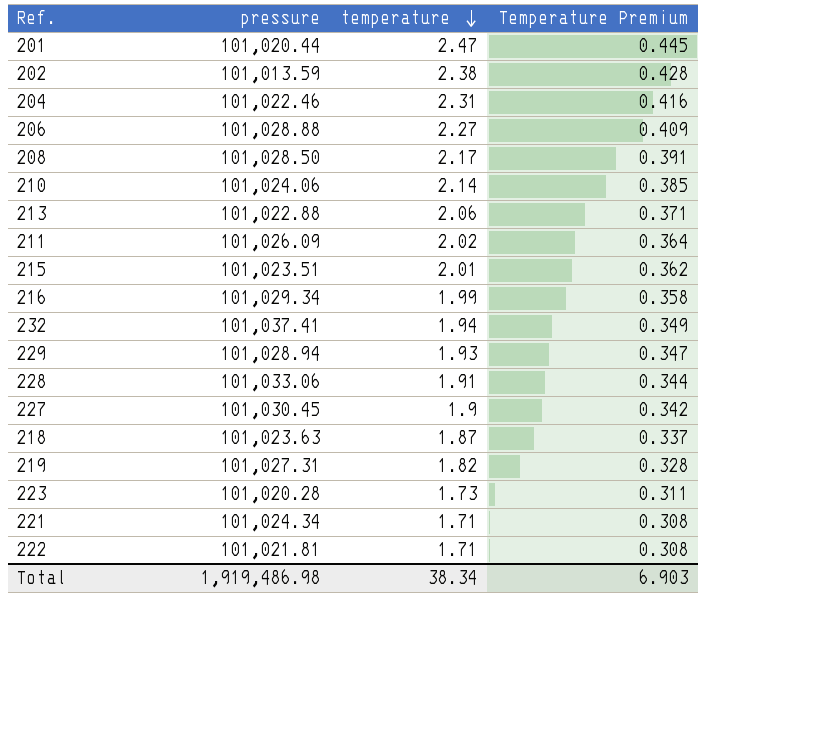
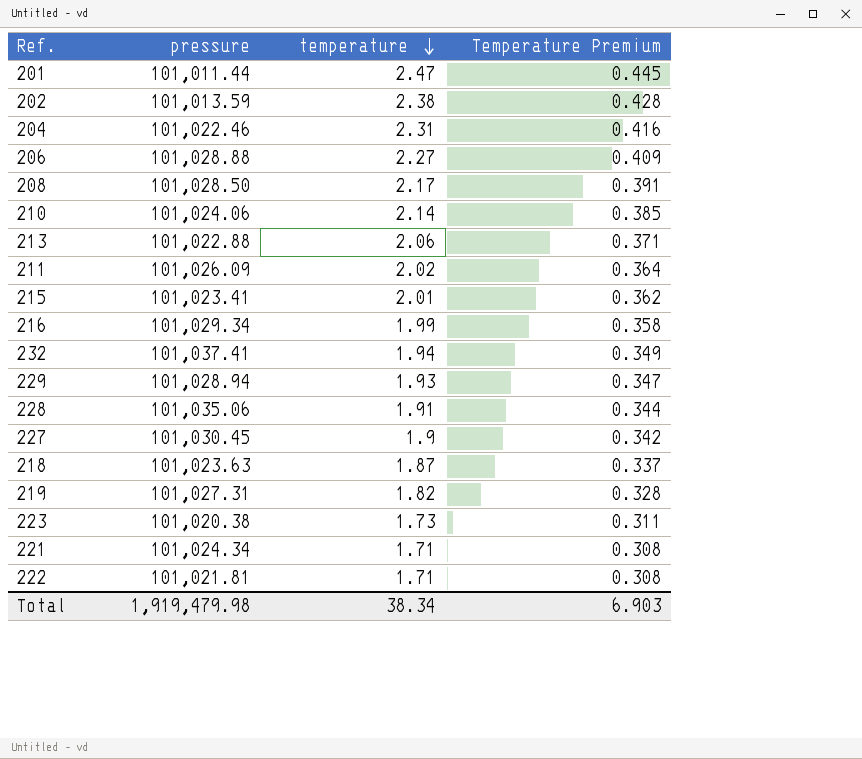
201 | pressure: 101,020.44 -> 101,011.44
215 | pressure: 101,023.51 -> 101,023.41
228 | pressure: 101,033.06 -> 101,035.06
223 | pressure: 101,020.28 -> 101,020.38
Total | pressure: 1,919,486.98 -> 1,919,479.98

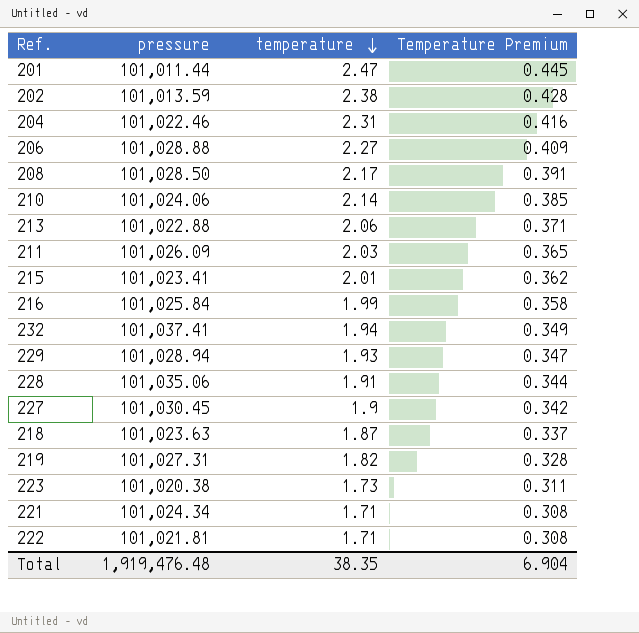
211 | temperature: 2.02 -> 2.03
211 | Temperature Premium: 0.364 -> 0.365
216 | pressure: 101,029.34 -> 101,025.84
Total | pressure: 1,919,479.98 -> 1,919,476.48
Total | temperature: 38.34 -> 38.35
Total | Temperature Premium: 6.903 -> 6.904

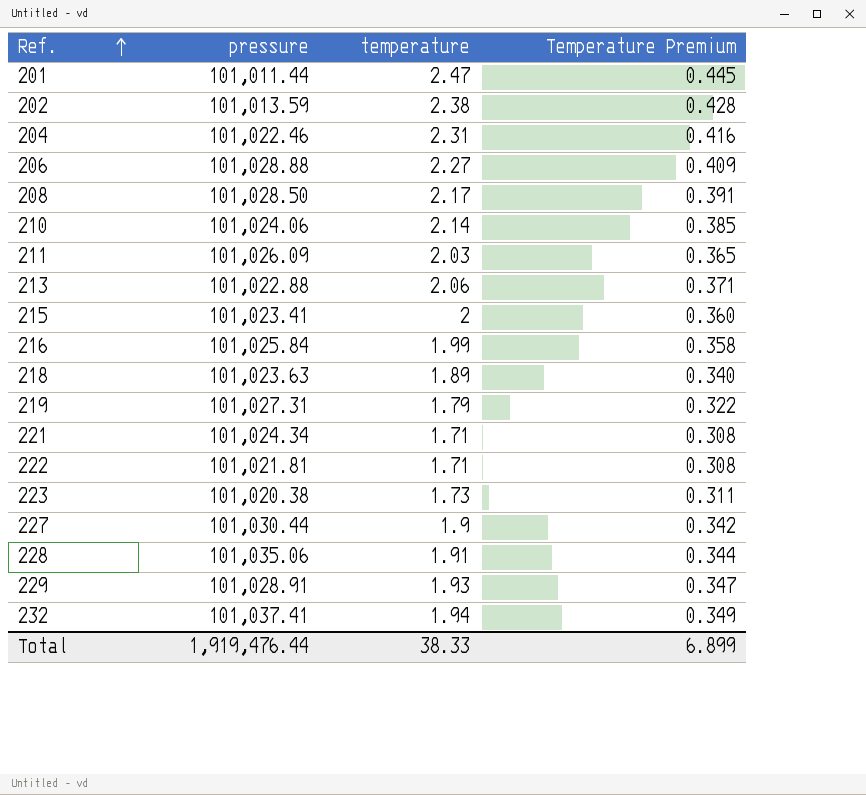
row order: temperature descending -> Ref. ascending
215 | temperature: 2.01 -> 2
215 | Temperature Premium: 0.362 -> 0.360
218 | temperature: 1.87 -> 1.89
218 | Temperature Premium: 0.337 -> 0.340
219 | temperature: 1.82 -> 1.79
219 | Temperature Premium: 0.328 -> 0.322
227 | pressure: 101,030.45 -> 101,030.44
229 | pressure: 101,028.94 -> 101,028.91
Total | pressure: 1,919,476.48 -> 1,919,476.44
Total | temperature: 38.35 -> 38.33
Total | Temperature Premium: 6.904 -> 6.899

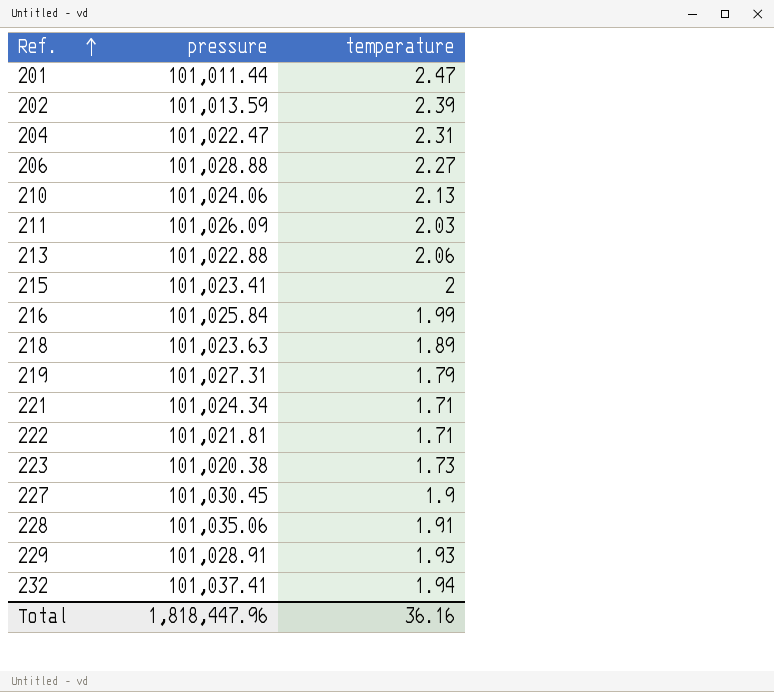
column Temperature Premium | formula: [temperature] * 0.18 -> none
row 208: 101,028.50 | 2.17 | 0.391 -> none
202 | temperature: 2.38 -> 2.39
204 | pressure: 101,022.46 -> 101,022.47
210 | temperature: 2.14 -> 2.13
227 | pressure: 101,030.44 -> 101,030.45
Total | pressure: 1,919,476.44 -> 1,818,447.96
Total | temperature: 38.33 -> 36.16

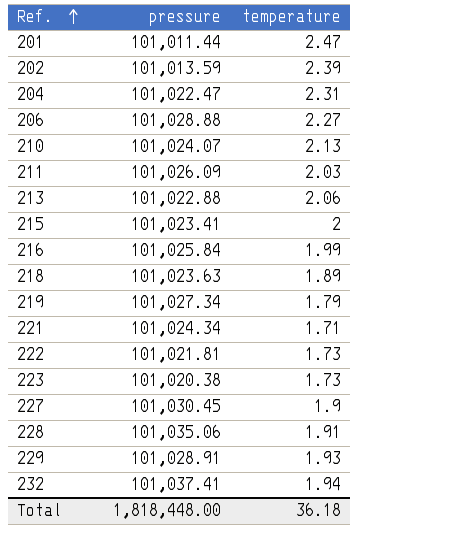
210 | pressure: 101,024.06 -> 101,024.07
219 | pressure: 101,027.31 -> 101,027.34
222 | temperature: 1.71 -> 1.73
Total | pressure: 1,818,447.96 -> 1,818,448.00
Total | temperature: 36.16 -> 36.18

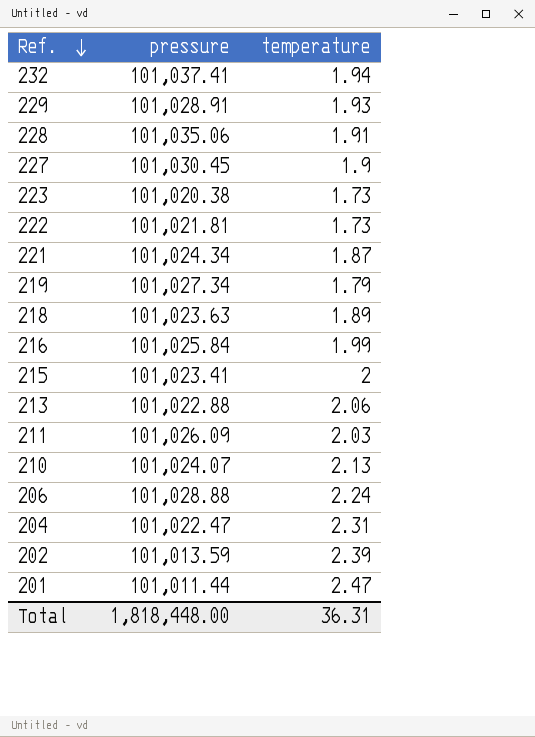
row order: Ref. ascending -> Ref. descending
221 | temperature: 1.71 -> 1.87
206 | temperature: 2.27 -> 2.24
Total | temperature: 36.18 -> 36.31

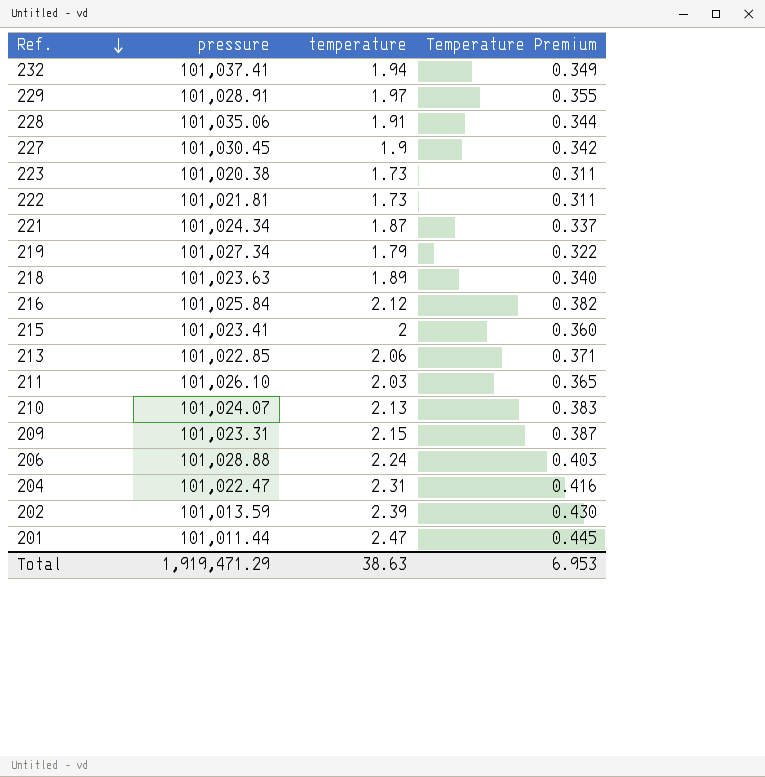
column Temperature Premium | formula: none -> [temperature] * 0.18
229 | temperature: 1.93 -> 1.97
216 | temperature: 1.99 -> 2.12
213 | pressure: 101,022.88 -> 101,022.85
211 | pressure: 101,026.09 -> 101,026.10
row 209: none -> 101,023.31 | 2.15 | 0.387
Total | pressure: 1,818,448.00 -> 1,919,471.29
Total | temperature: 36.31 -> 38.63

